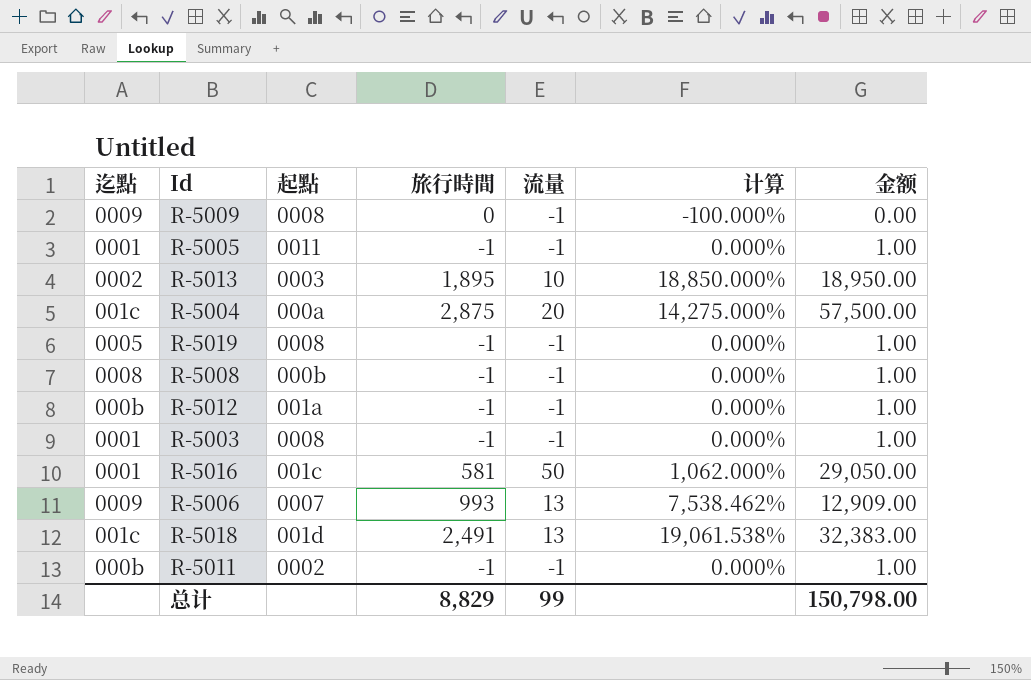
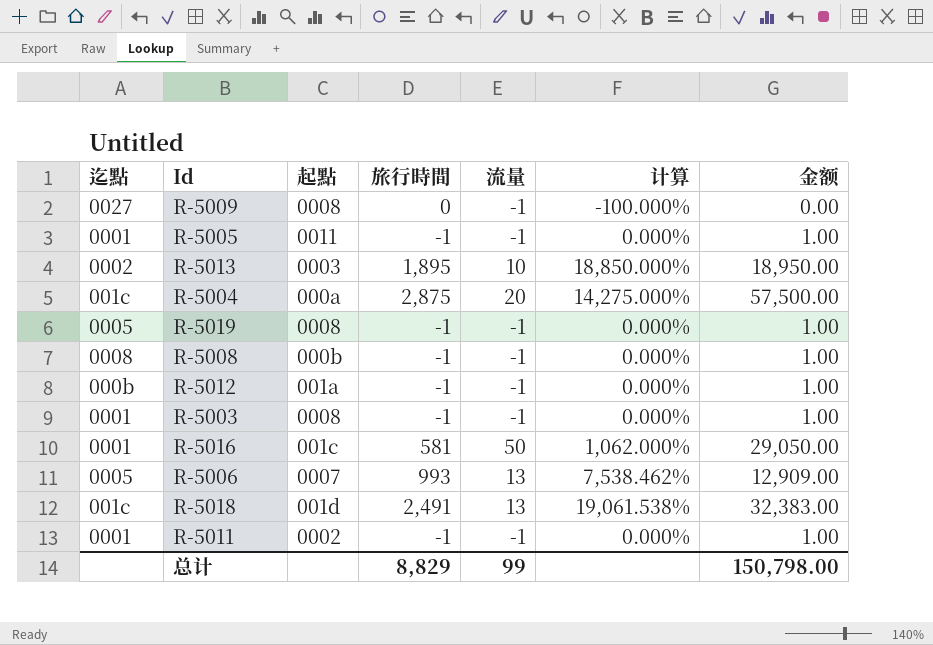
R-5009 | 迄點: 0009 -> 0027
R-5006 | 迄點: 0009 -> 0005
R-5011 | 迄點: 000b -> 0001

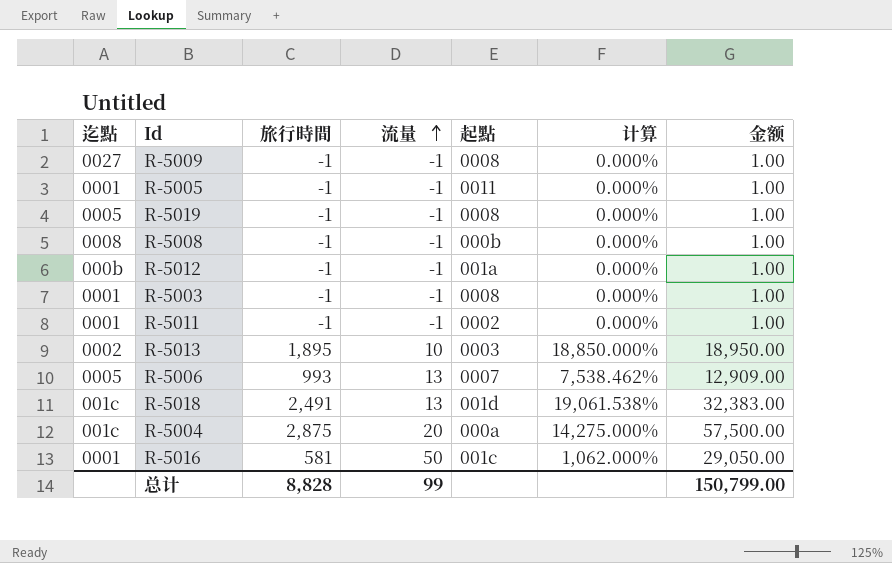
row order: none -> 流量 ascending
column 起點 | position: 3 -> 5
R-5009 | 旅行時間: 0 -> -1
R-5009 | 计算: -100.000% -> 0.000%
R-5009 | 金额: 0.00 -> 1.00
总计 | 旅行時間: 8,829 -> 8,828
总计 | 金额: 150,798.00 -> 150,799.00

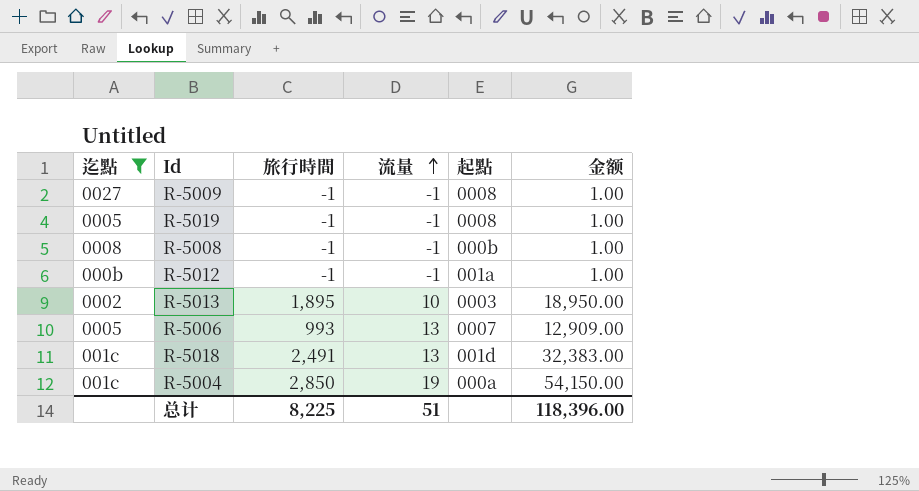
filter: none -> 迄點 != 0001
column 计算 | formula: ([旅行時間] - [流量]) / [流量] -> none
R-5004 | 旅行時間: 2,875 -> 2,850
R-5004 | 流量: 20 -> 19
R-5004 | 金额: 57,500.00 -> 54,150.00
总计 | 旅行時間: 8,828 -> 8,225
总计 | 流量: 99 -> 51
总计 | 金额: 150,799.00 -> 118,396.00

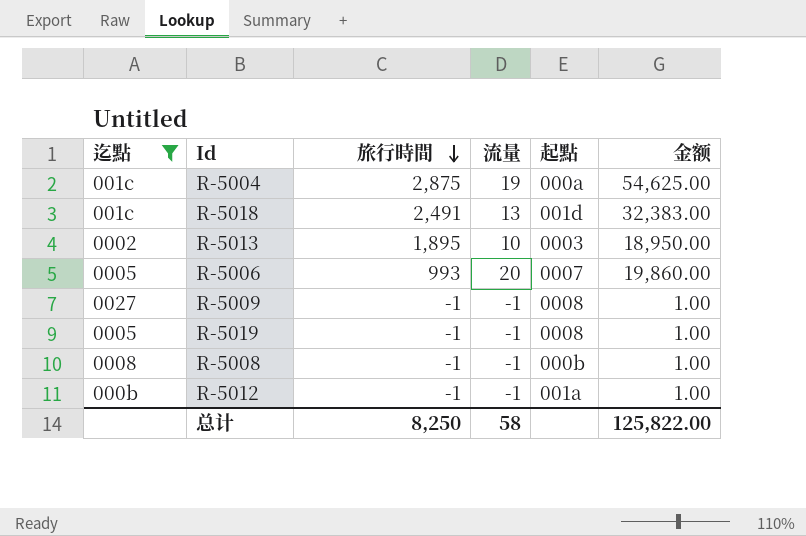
row order: 流量 ascending -> 旅行時間 descending
R-5004 | 旅行時間: 2,850 -> 2,875
R-5004 | 金额: 54,150.00 -> 54,625.00
R-5006 | 流量: 13 -> 20
R-5006 | 金额: 12,909.00 -> 19,860.00
总计 | 旅行時間: 8,225 -> 8,250
总计 | 流量: 51 -> 58
总计 | 金额: 118,396.00 -> 125,822.00

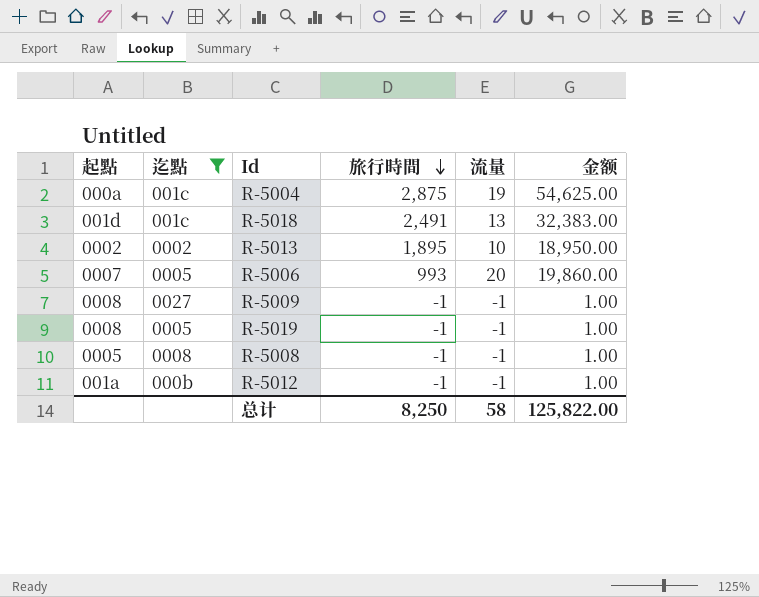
column 起點 | position: 5 -> 1
R-5013 | 起點: 0003 -> 0002
R-5008 | 起點: 000b -> 0005

